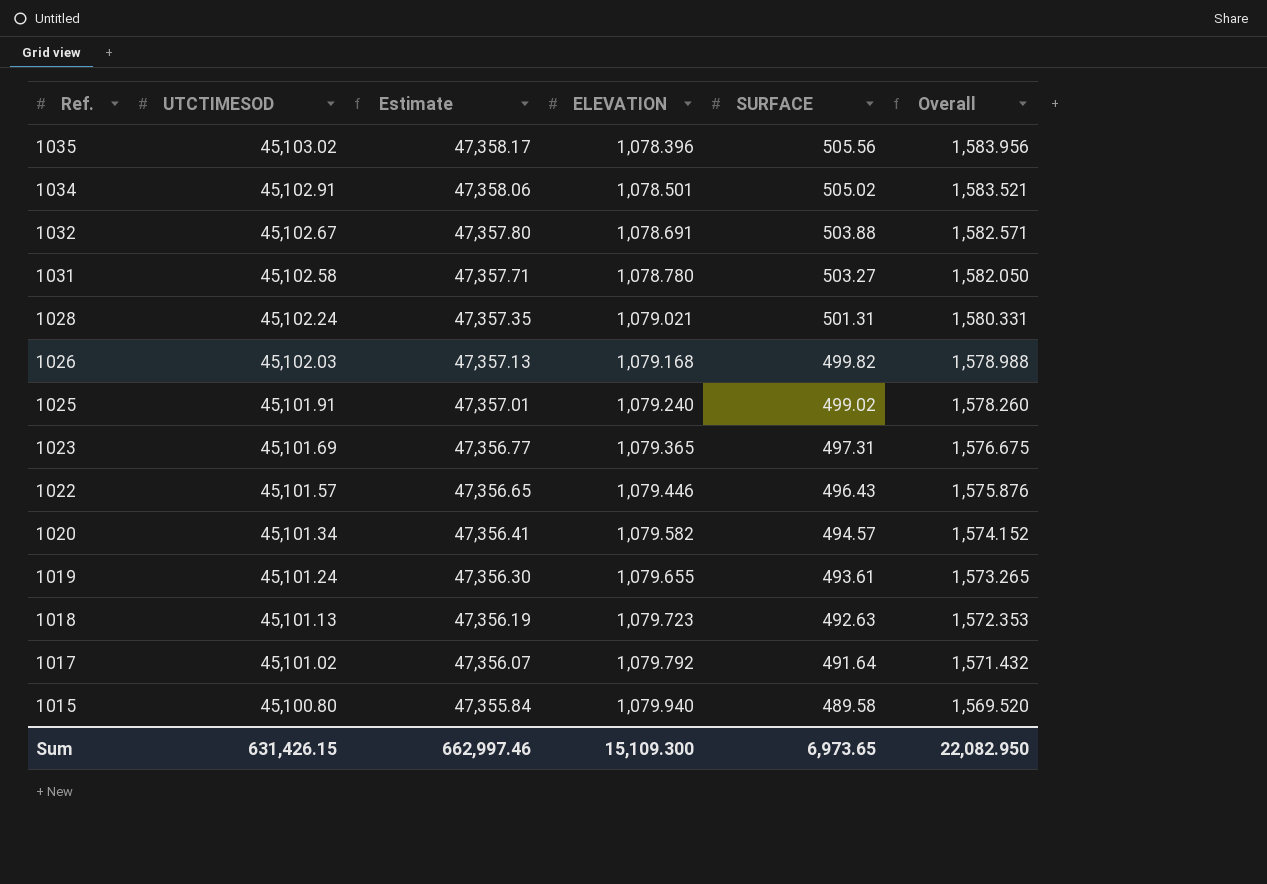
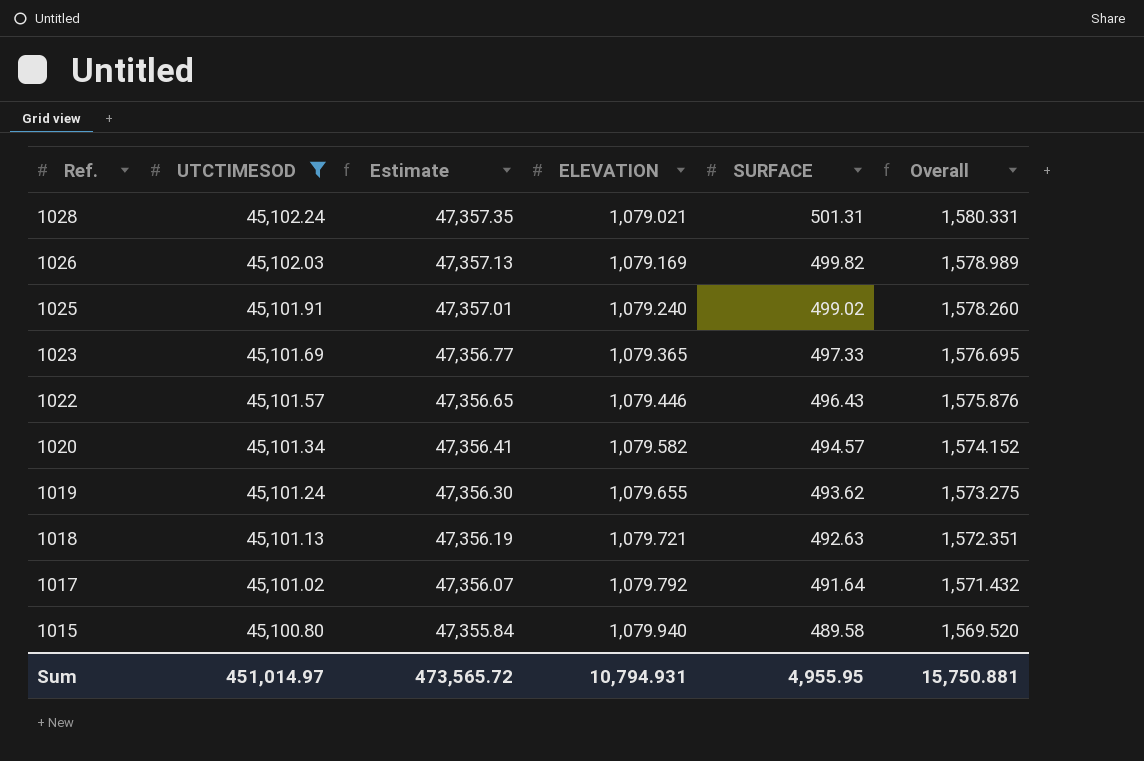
filter: none -> UTCTIMESOD <= 45,102.24
1026 | ELEVATION: 1,079.168 -> 1,079.169
1026 | Overall: 1,578.988 -> 1,578.989
1023 | SURFACE: 497.31 -> 497.33
1023 | Overall: 1,576.675 -> 1,576.695
1019 | SURFACE: 493.61 -> 493.62
1019 | Overall: 1,573.265 -> 1,573.275
1018 | ELEVATION: 1,079.723 -> 1,079.721
1018 | Overall: 1,572.353 -> 1,572.351
Sum | UTCTIMESOD: 631,426.15 -> 451,014.97
Sum | Estimate: 662,997.46 -> 473,565.72
Sum | ELEVATION: 15,109.300 -> 10,794.931
Sum | SURFACE: 6,973.65 -> 4,955.95
Sum | Overall: 22,082.950 -> 15,750.881

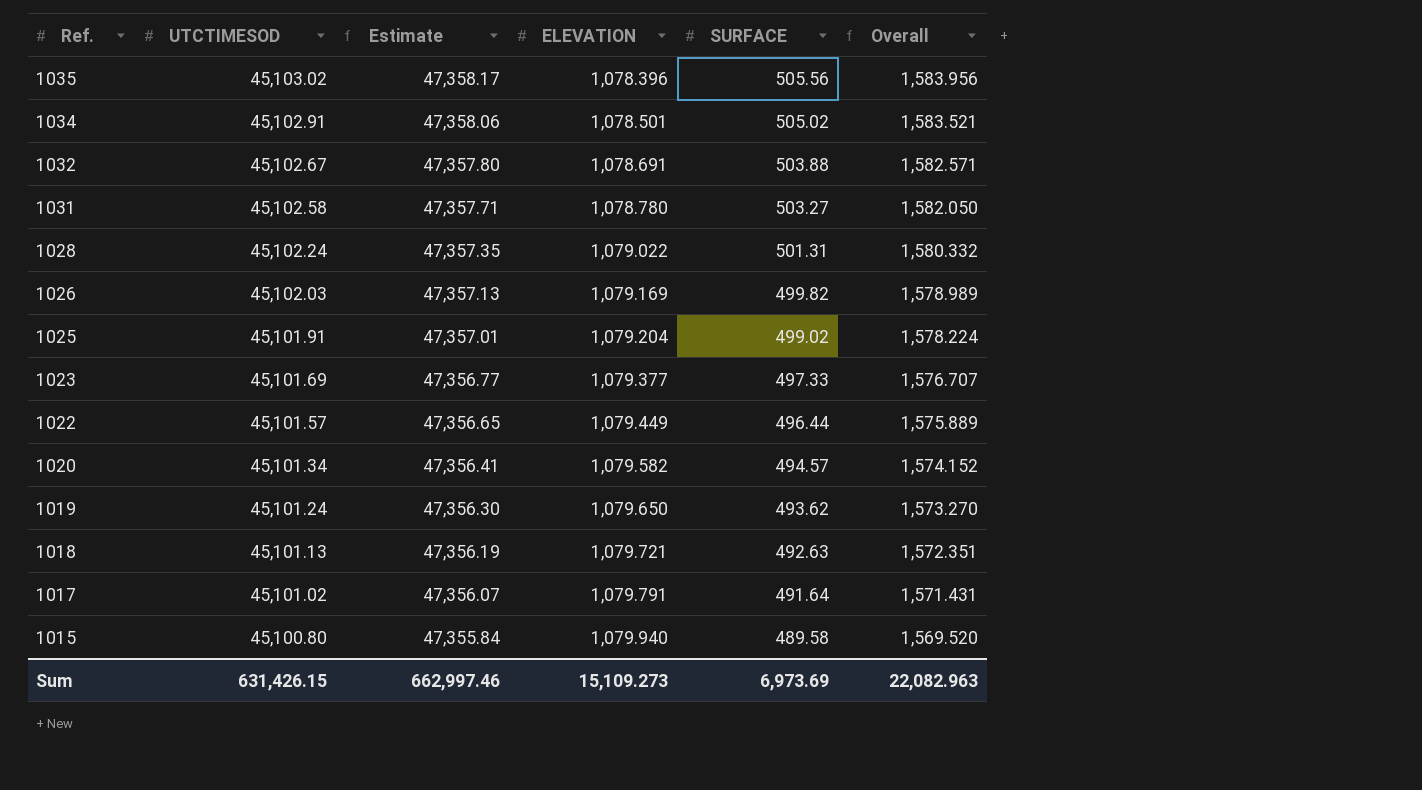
filter: UTCTIMESOD <= 45,102.24 -> none
1028 | ELEVATION: 1,079.021 -> 1,079.022
1028 | Overall: 1,580.331 -> 1,580.332
1025 | ELEVATION: 1,079.240 -> 1,079.204
1025 | Overall: 1,578.260 -> 1,578.224
1023 | ELEVATION: 1,079.365 -> 1,079.377
1023 | Overall: 1,576.695 -> 1,576.707
1022 | ELEVATION: 1,079.446 -> 1,079.449
1022 | SURFACE: 496.43 -> 496.44
1022 | Overall: 1,575.876 -> 1,575.889
1019 | ELEVATION: 1,079.655 -> 1,079.650
1019 | Overall: 1,573.275 -> 1,573.270
1017 | ELEVATION: 1,079.792 -> 1,079.791
1017 | Overall: 1,571.432 -> 1,571.431
Sum | UTCTIMESOD: 451,014.97 -> 631,426.15
Sum | Estimate: 473,565.72 -> 662,997.46
Sum | ELEVATION: 10,794.931 -> 15,109.273
Sum | SURFACE: 4,955.95 -> 6,973.69
Sum | Overall: 15,750.881 -> 22,082.963

